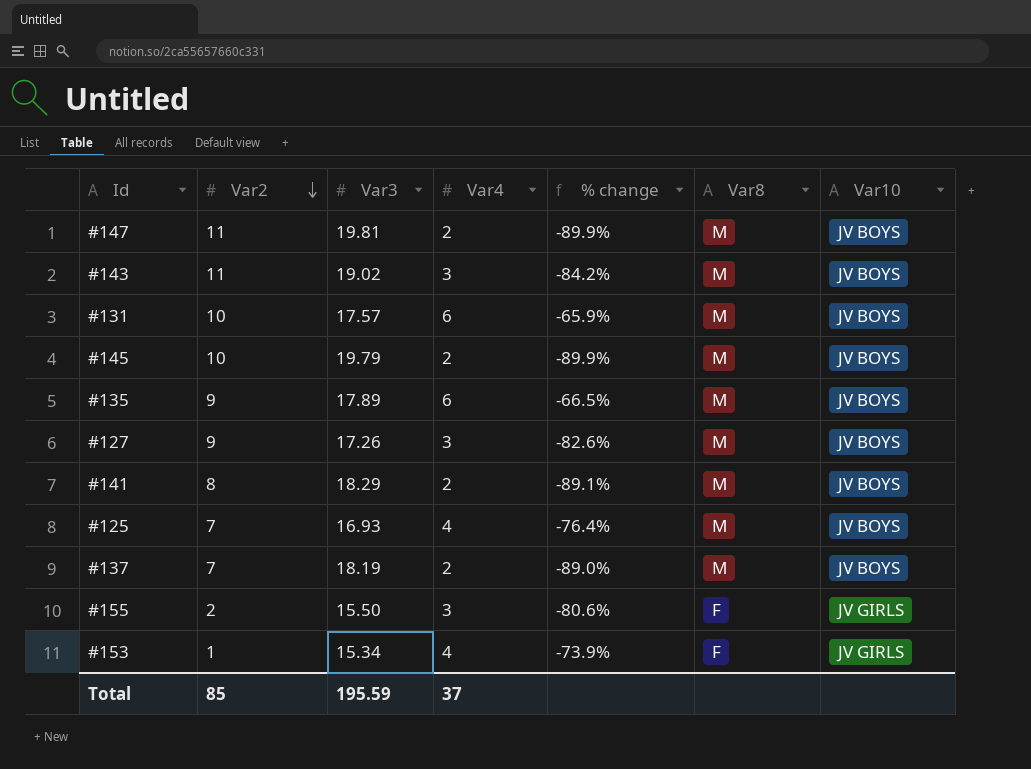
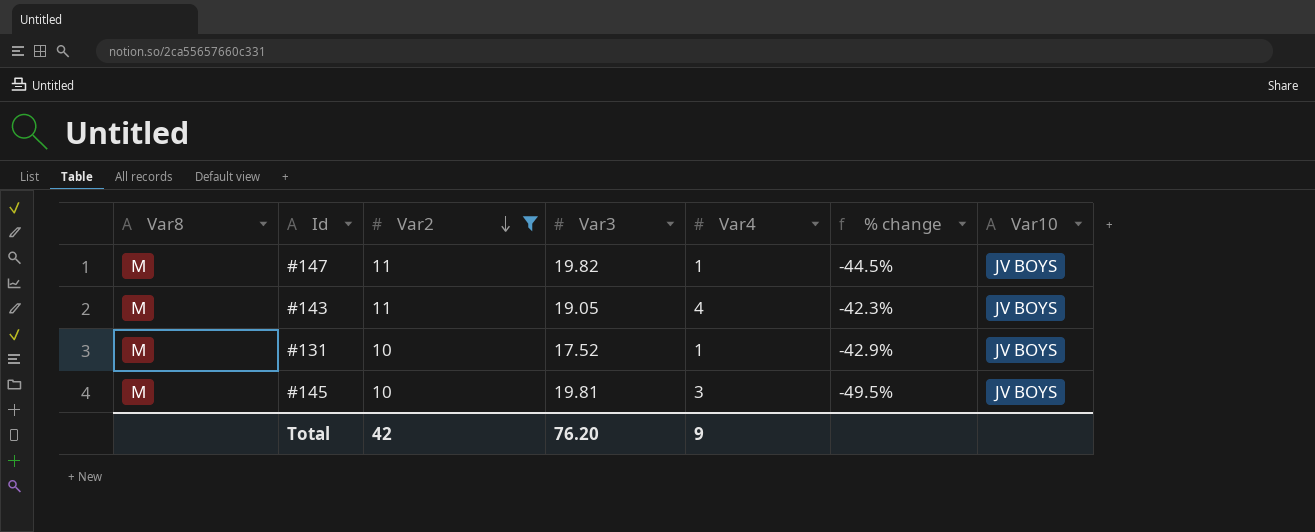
filter: none -> Var2 >= 10
column Var8 | position: 6 -> 1
column % change | formula: ([Var4] - [Var3]) / [Var3] -> ([Var2] - [Var3]) / [Var3]
#147 | Var3: 19.81 -> 19.82
#147 | Var4: 2 -> 1
#143 | Var3: 19.02 -> 19.05
#143 | Var4: 3 -> 4
#131 | Var3: 17.57 -> 17.52
#131 | Var4: 6 -> 1
#145 | Var3: 19.79 -> 19.81
#145 | Var4: 2 -> 3
Total | Var2: 85 -> 42
Total | Var3: 195.59 -> 76.20
Total | Var4: 37 -> 9

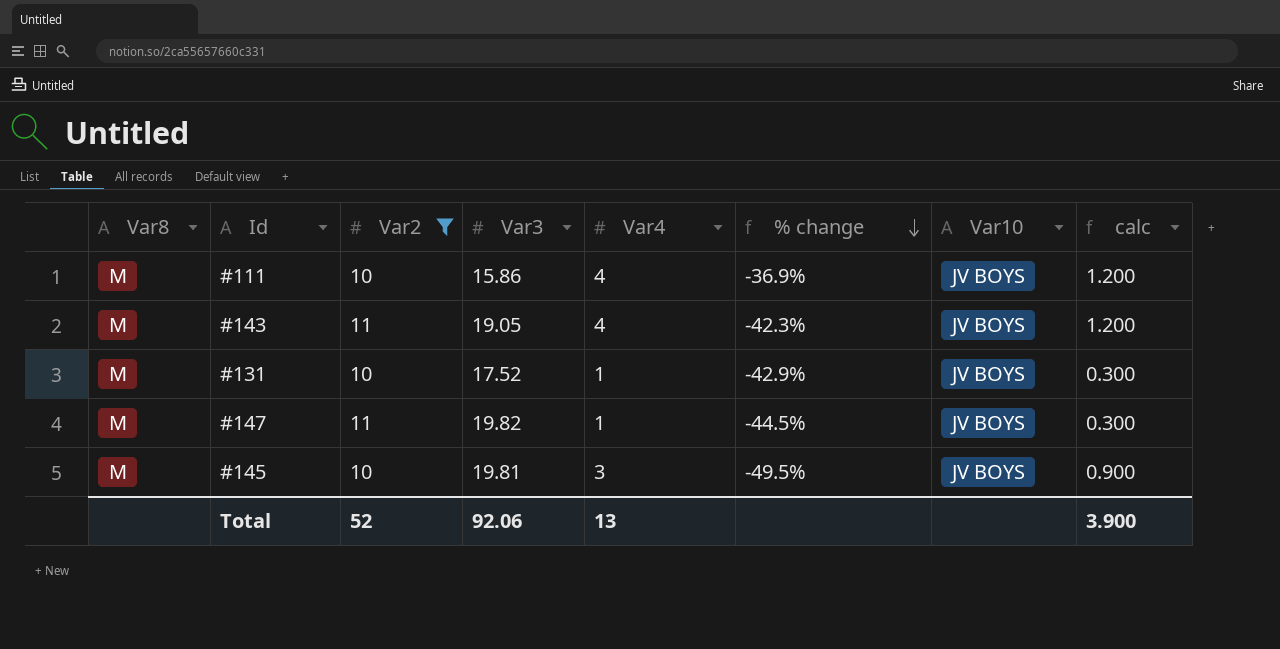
row order: Var2 descending -> % change descending
column calc | formula: none -> [Var4] * 0.3
row #111: none -> M | 10 | 15.86 | 4 | -36.9% | JV BOYS | 1.200
Total | Var2: 42 -> 52
Total | Var3: 76.20 -> 92.06
Total | Var4: 9 -> 13

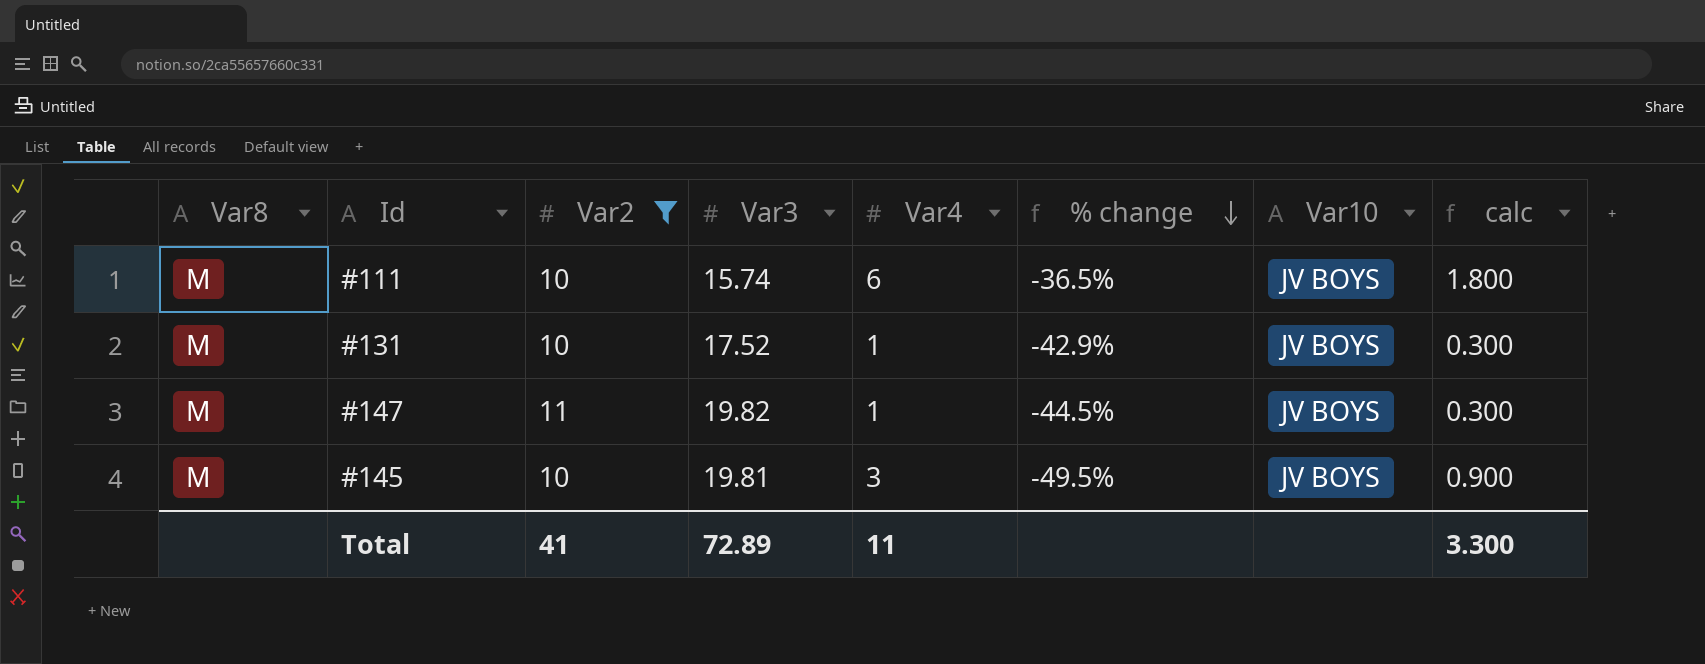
row #143: M | 11 | 19.05 | 4 | -42.3% | JV BOYS | 1.200 -> none
#111 | Var3: 15.86 -> 15.74
#111 | Var4: 4 -> 6
#111 | % change: -36.9% -> -36.5%
#111 | calc: 1.200 -> 1.800
Total | Var2: 52 -> 41
Total | Var3: 92.06 -> 72.89
Total | Var4: 13 -> 11
Total | calc: 3.900 -> 3.300

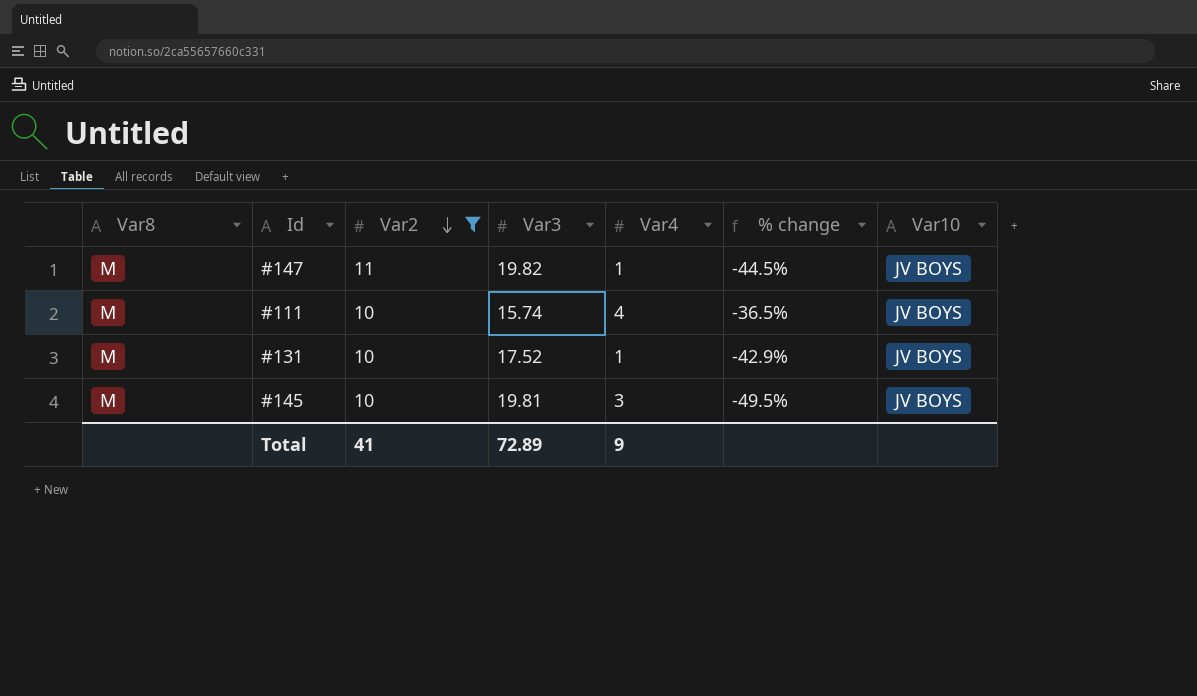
row order: % change descending -> Var2 descending
column calc | formula: [Var4] * 0.3 -> none
#111 | Var4: 6 -> 4
Total | Var4: 11 -> 9

